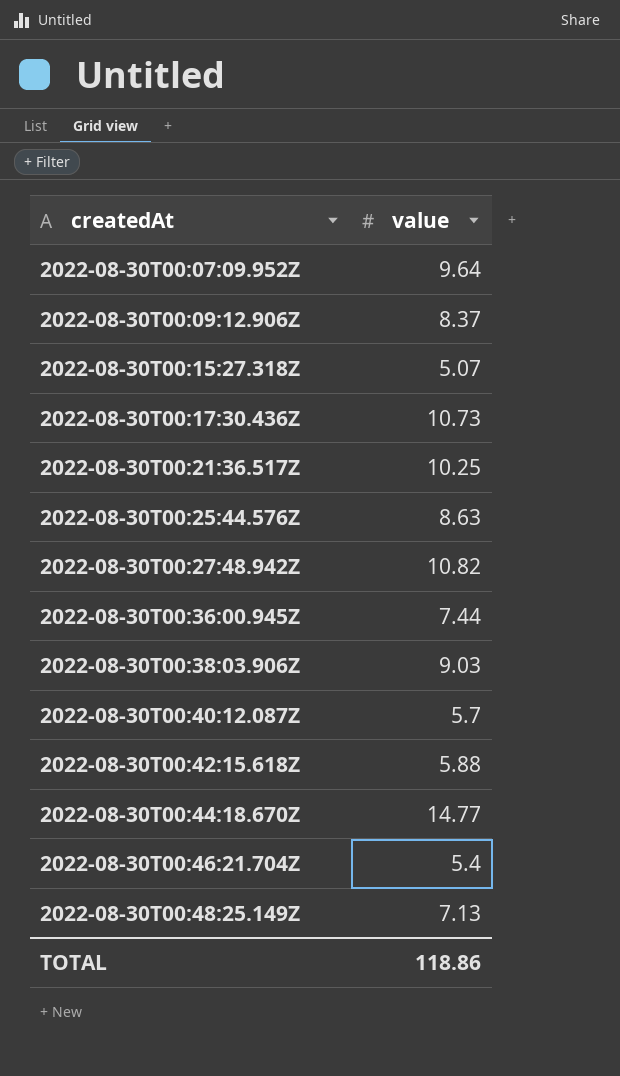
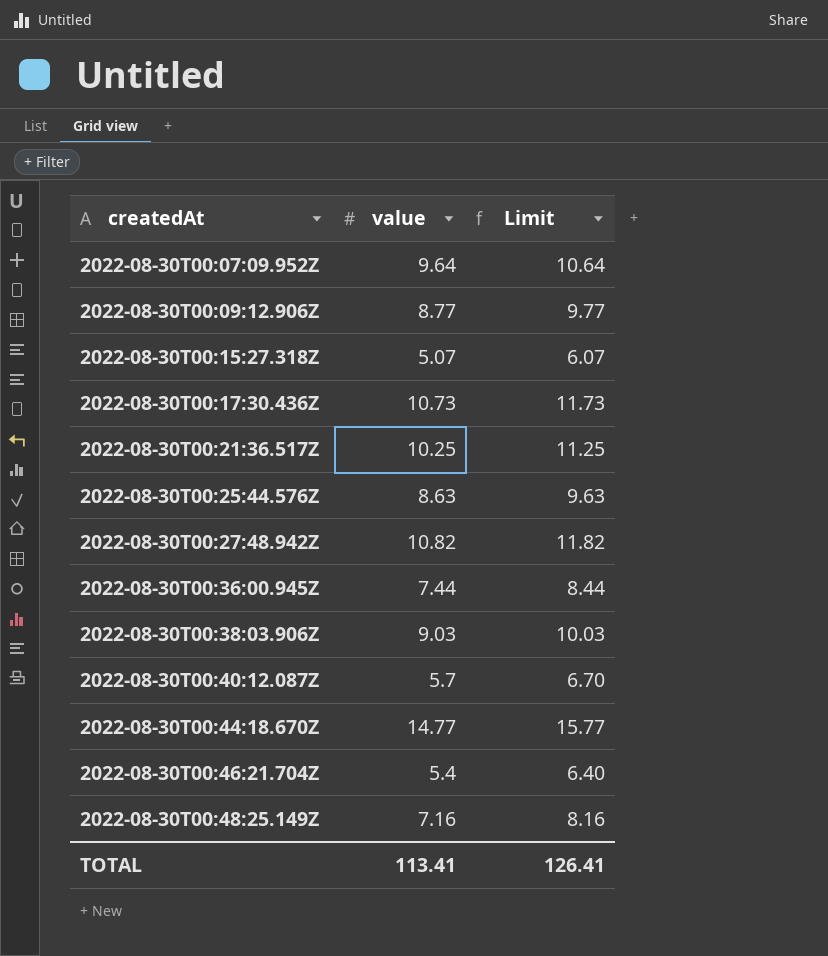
column Limit | formula: none -> [value] + 1
row 2022-08-30T00:42:15.618Z: 5.88 -> none
2022-08-30T00:09:12.906Z | value: 8.37 -> 8.77
2022-08-30T00:48:25.149Z | value: 7.13 -> 7.16
TOTAL | value: 118.86 -> 113.41

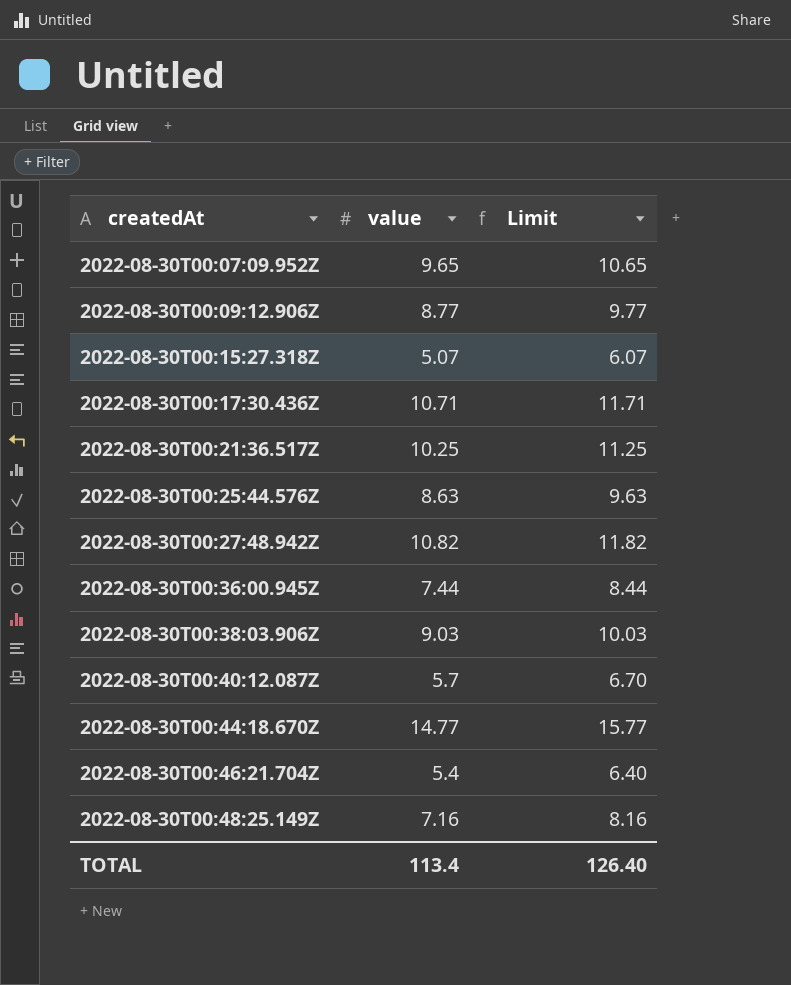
2022-08-30T00:07:09.952Z | value: 9.64 -> 9.65
2022-08-30T00:07:09.952Z | Limit: 10.64 -> 10.65
2022-08-30T00:17:30.436Z | value: 10.73 -> 10.71
2022-08-30T00:17:30.436Z | Limit: 11.73 -> 11.71
TOTAL | value: 113.41 -> 113.4
TOTAL | Limit: 126.41 -> 126.40

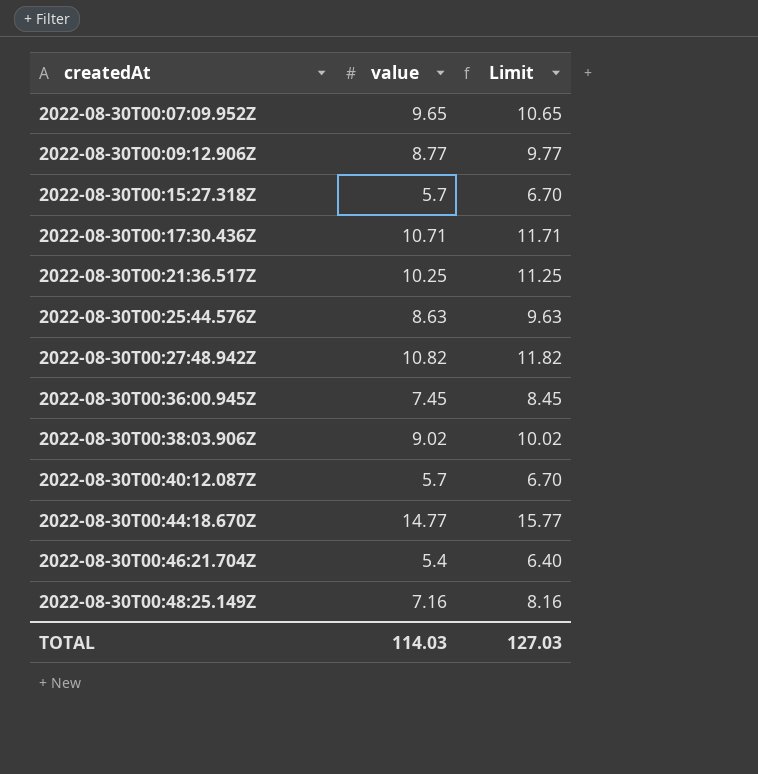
2022-08-30T00:15:27.318Z | value: 5.07 -> 5.7
2022-08-30T00:15:27.318Z | Limit: 6.07 -> 6.70
2022-08-30T00:36:00.945Z | value: 7.44 -> 7.45
2022-08-30T00:36:00.945Z | Limit: 8.44 -> 8.45
2022-08-30T00:38:03.906Z | value: 9.03 -> 9.02
2022-08-30T00:38:03.906Z | Limit: 10.03 -> 10.02
TOTAL | value: 113.4 -> 114.03
TOTAL | Limit: 126.40 -> 127.03

